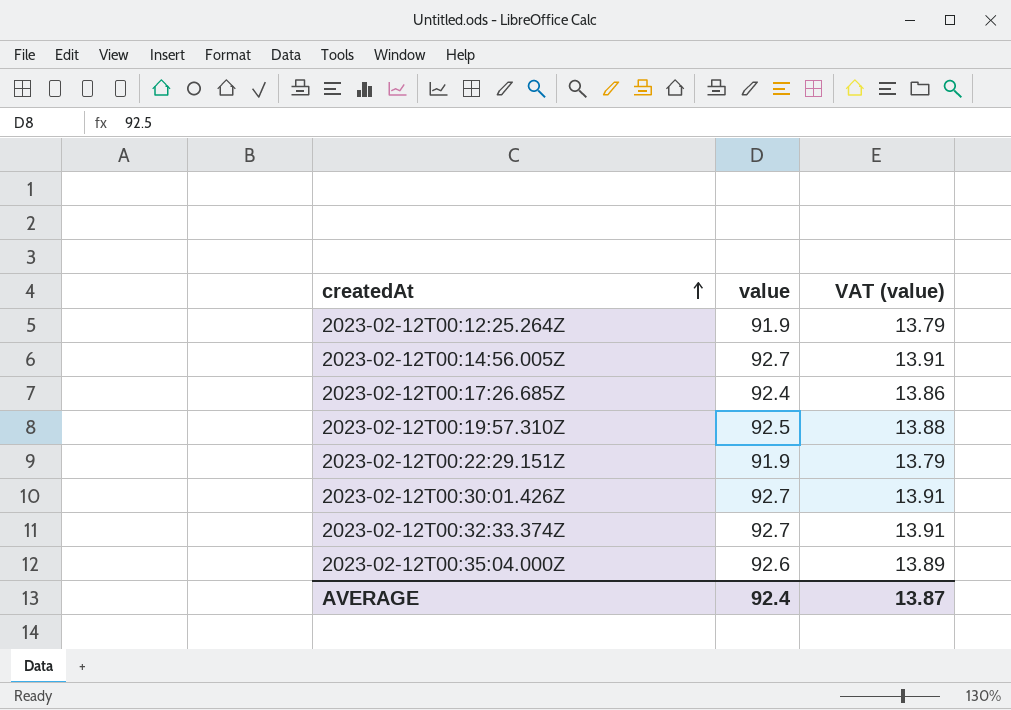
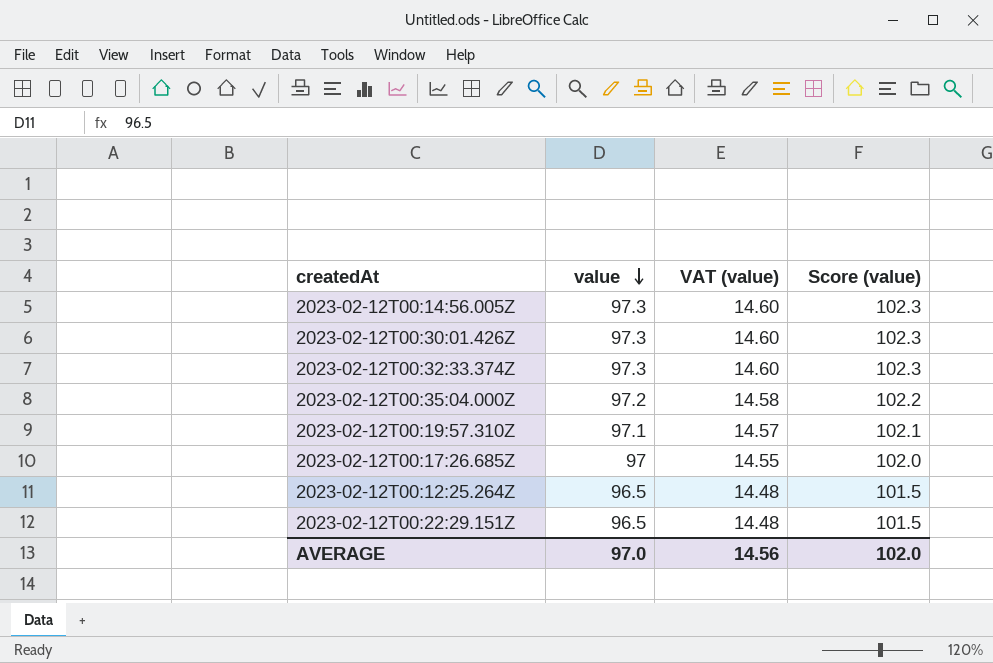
row order: createdAt ascending -> value descending
column Score (value) | formula: none -> [value] + 5
2023-02-12T00:14:56.005Z | value: 92.7 -> 97.3
2023-02-12T00:14:56.005Z | VAT (value): 13.91 -> 14.60
2023-02-12T00:30:01.426Z | value: 92.7 -> 97.3
2023-02-12T00:30:01.426Z | VAT (value): 13.91 -> 14.60
2023-02-12T00:32:33.374Z | value: 92.7 -> 97.3
2023-02-12T00:32:33.374Z | VAT (value): 13.91 -> 14.60
2023-02-12T00:35:04.000Z | value: 92.6 -> 97.2
2023-02-12T00:35:04.000Z | VAT (value): 13.89 -> 14.58
2023-02-12T00:19:57.310Z | value: 92.5 -> 97.1
2023-02-12T00:19:57.310Z | VAT (value): 13.88 -> 14.57
2023-02-12T00:17:26.685Z | value: 92.4 -> 97
2023-02-12T00:17:26.685Z | VAT (value): 13.86 -> 14.55
2023-02-12T00:12:25.264Z | value: 91.9 -> 96.5
2023-02-12T00:12:25.264Z | VAT (value): 13.79 -> 14.48
2023-02-12T00:22:29.151Z | value: 91.9 -> 96.5
2023-02-12T00:22:29.151Z | VAT (value): 13.79 -> 14.48
AVERAGE | value: 92.4 -> 97.0
AVERAGE | VAT (value): 13.87 -> 14.56

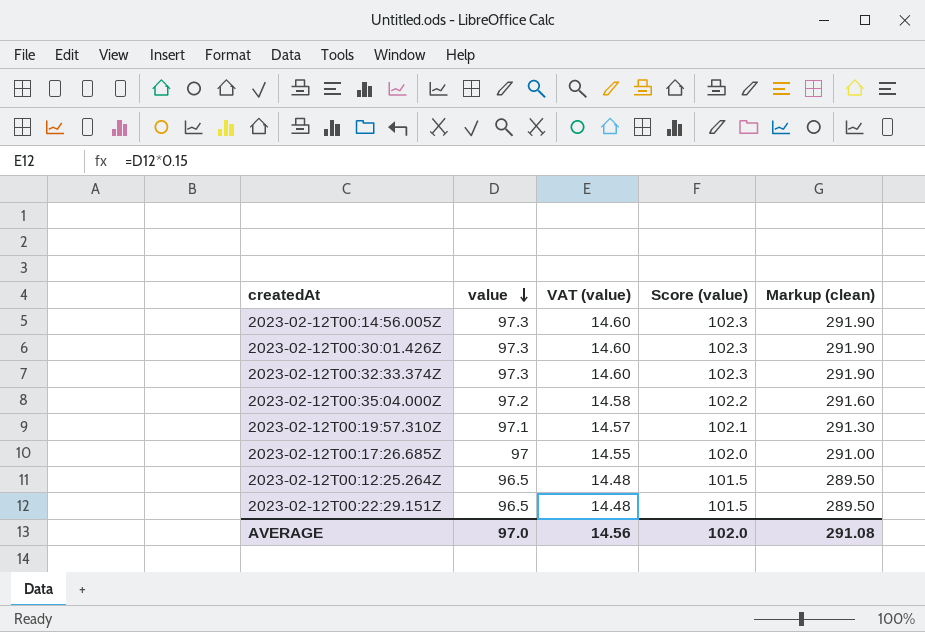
column Markup (clean) | formula: none -> [value] * 3

